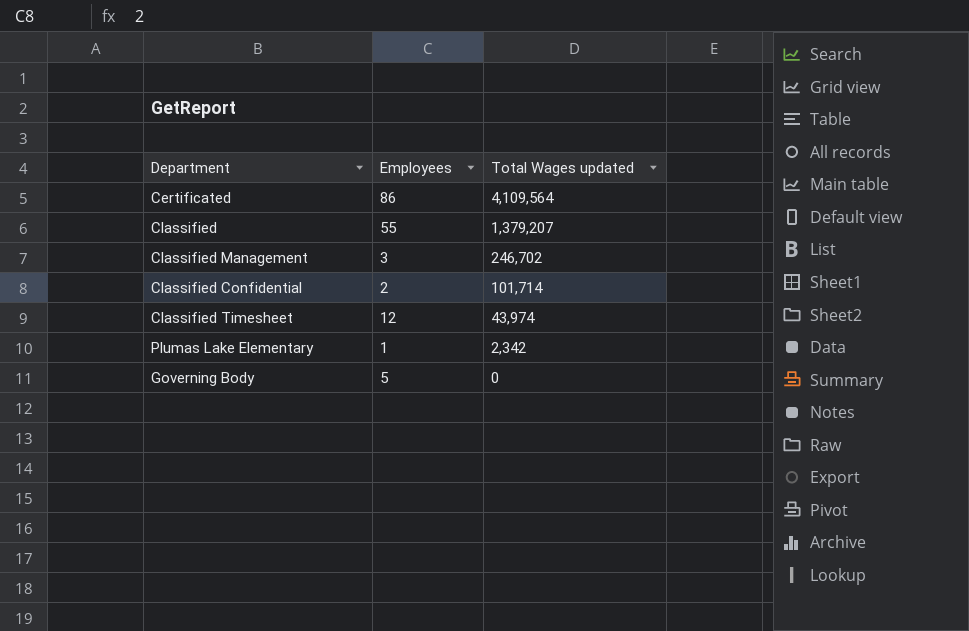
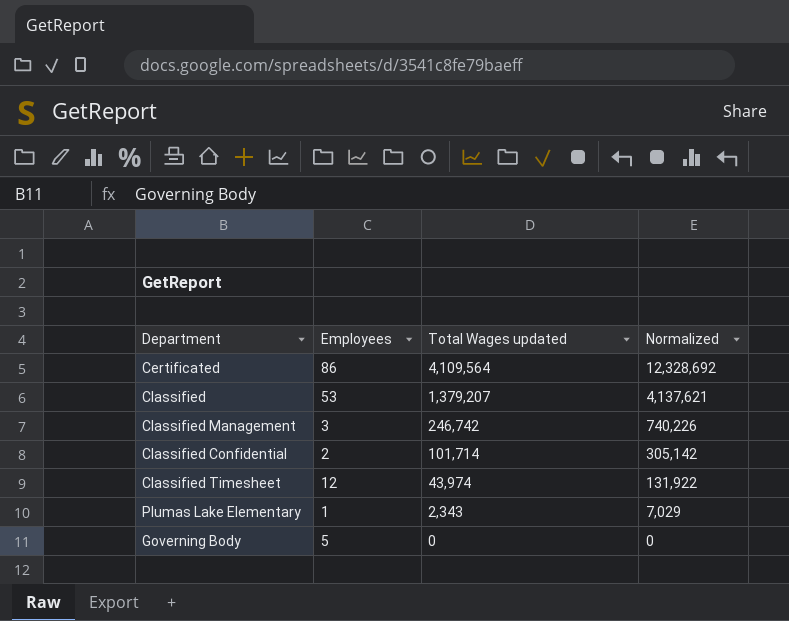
column Normalized | formula: none -> [Total Wages updated] * 3
Classified | Employees: 55 -> 53
Classified Management | Total Wages updated: 246,702 -> 246,742
Plumas Lake Elementary | Total Wages updated: 2,342 -> 2,343

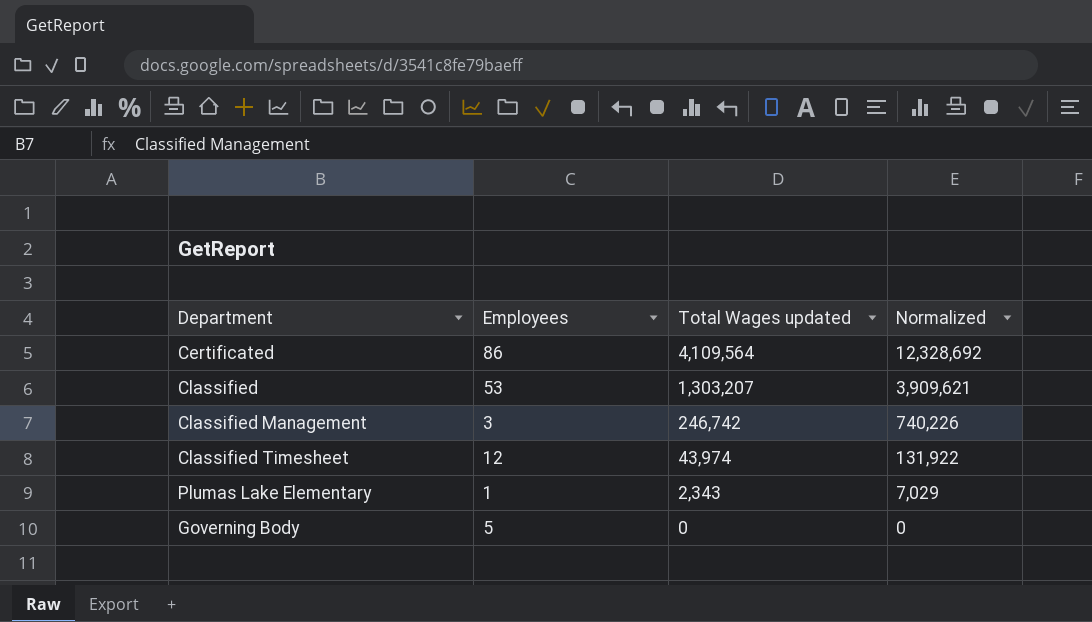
row Classified Confidential: 2 | 101,714 | 305,142 -> none
Classified | Total Wages updated: 1,379,207 -> 1,303,207
Classified | Normalized: 4,137,621 -> 3,909,621

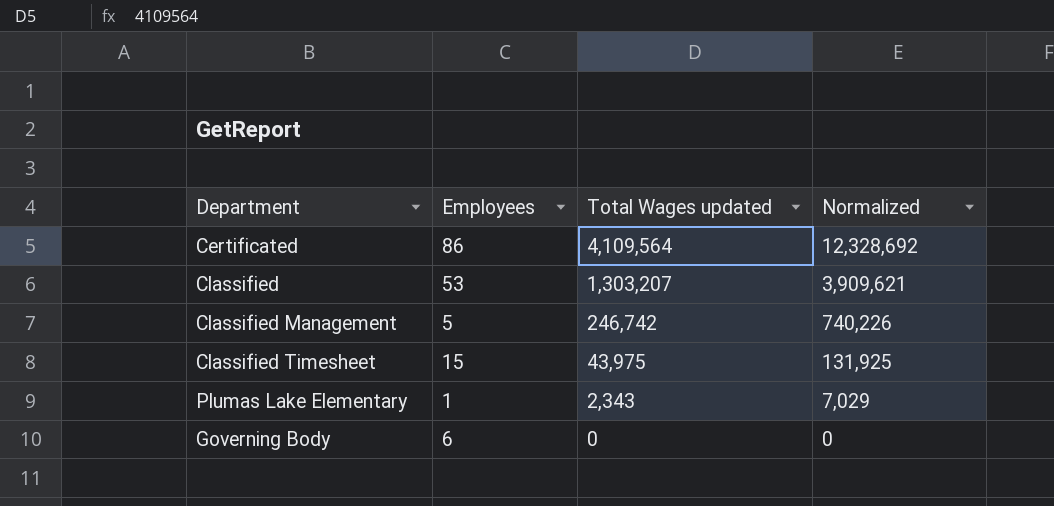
Classified Management | Employees: 3 -> 5
Classified Timesheet | Employees: 12 -> 15
Classified Timesheet | Total Wages updated: 43,974 -> 43,975
Classified Timesheet | Normalized: 131,922 -> 131,925
Governing Body | Employees: 5 -> 6

